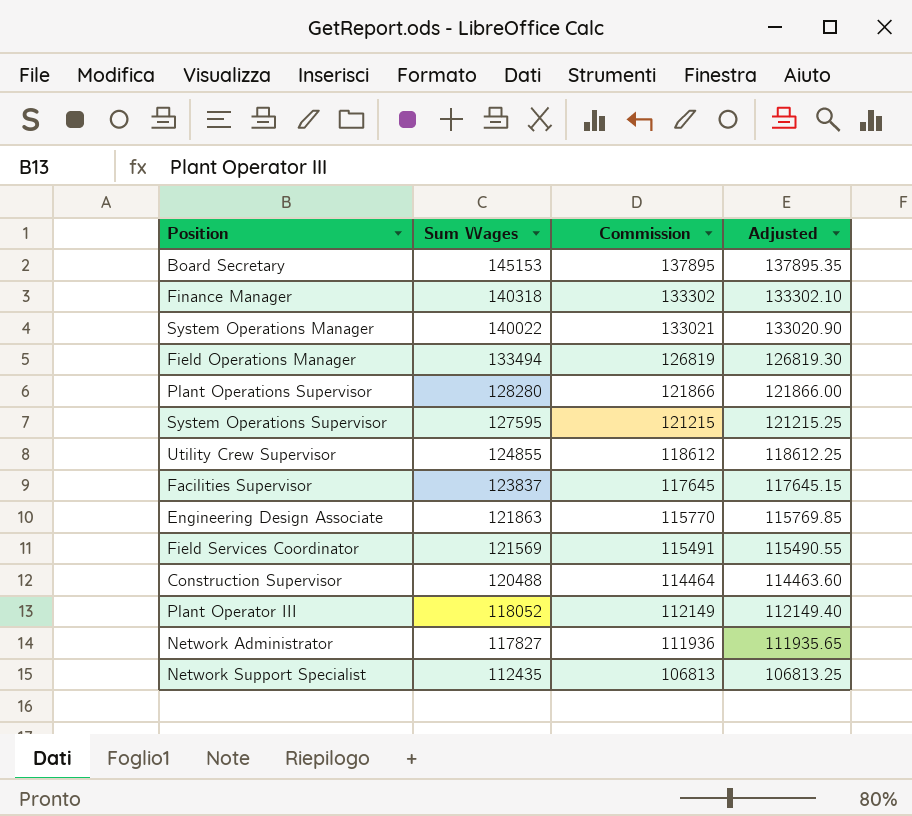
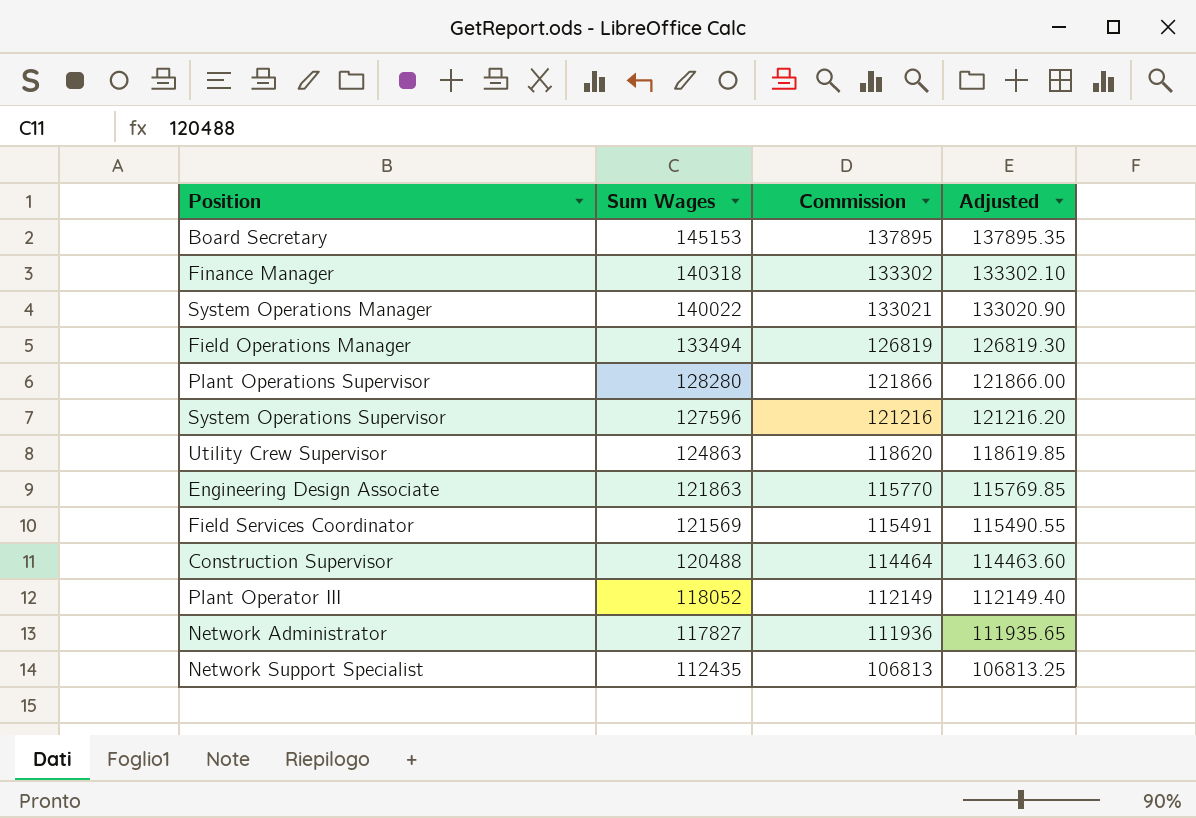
row Facilities Supervisor: 123837 | 117645 | 117645.15 -> none
System Operations Supervisor | Sum Wages: 127595 -> 127596
System Operations Supervisor | Commission: 121215 -> 121216
System Operations Supervisor | Adjusted: 121215.25 -> 121216.20
Utility Crew Supervisor | Sum Wages: 124855 -> 124863
Utility Crew Supervisor | Commission: 118612 -> 118620
Utility Crew Supervisor | Adjusted: 118612.25 -> 118619.85

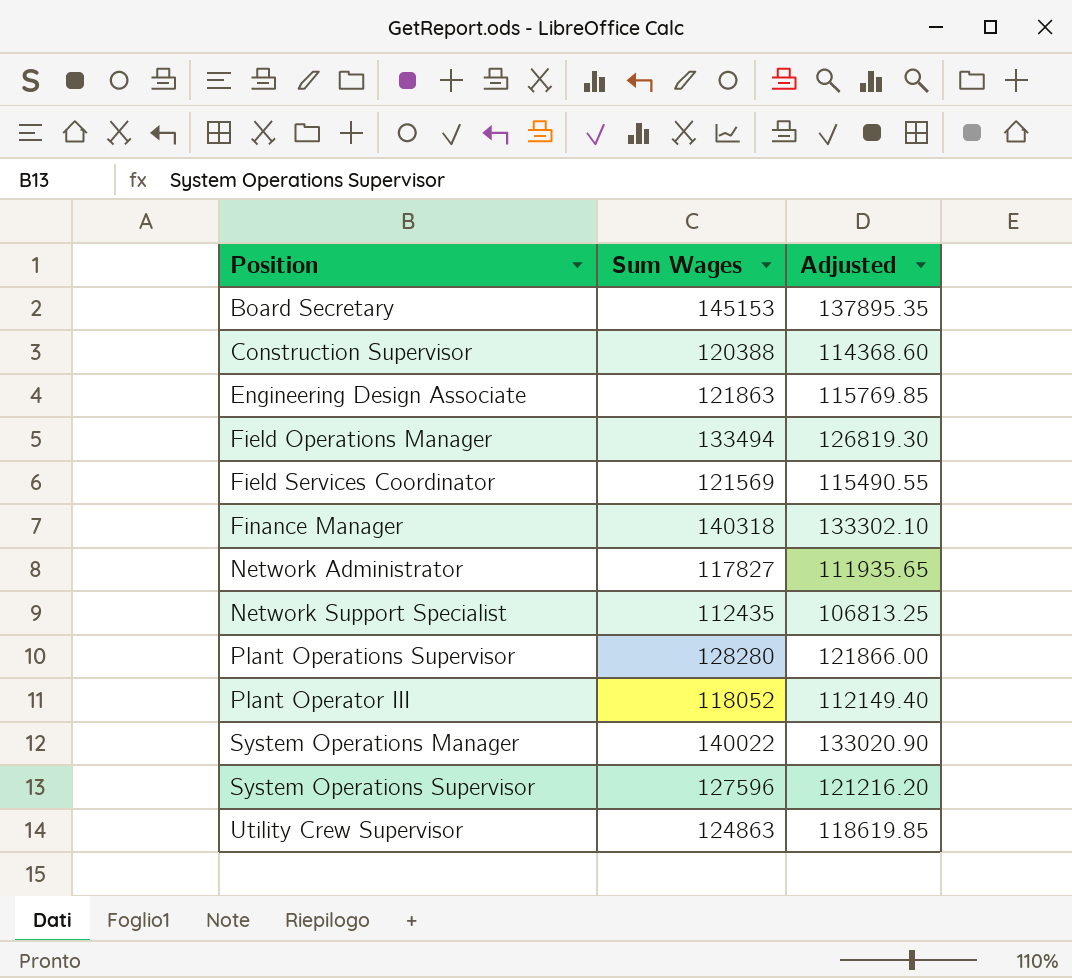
row order: Sum Wages descending -> Position ascending
column Commission | formula: [Sum Wages] * 0.95 -> none
Construction Supervisor | Sum Wages: 120488 -> 120388
Construction Supervisor | Adjusted: 114463.60 -> 114368.60

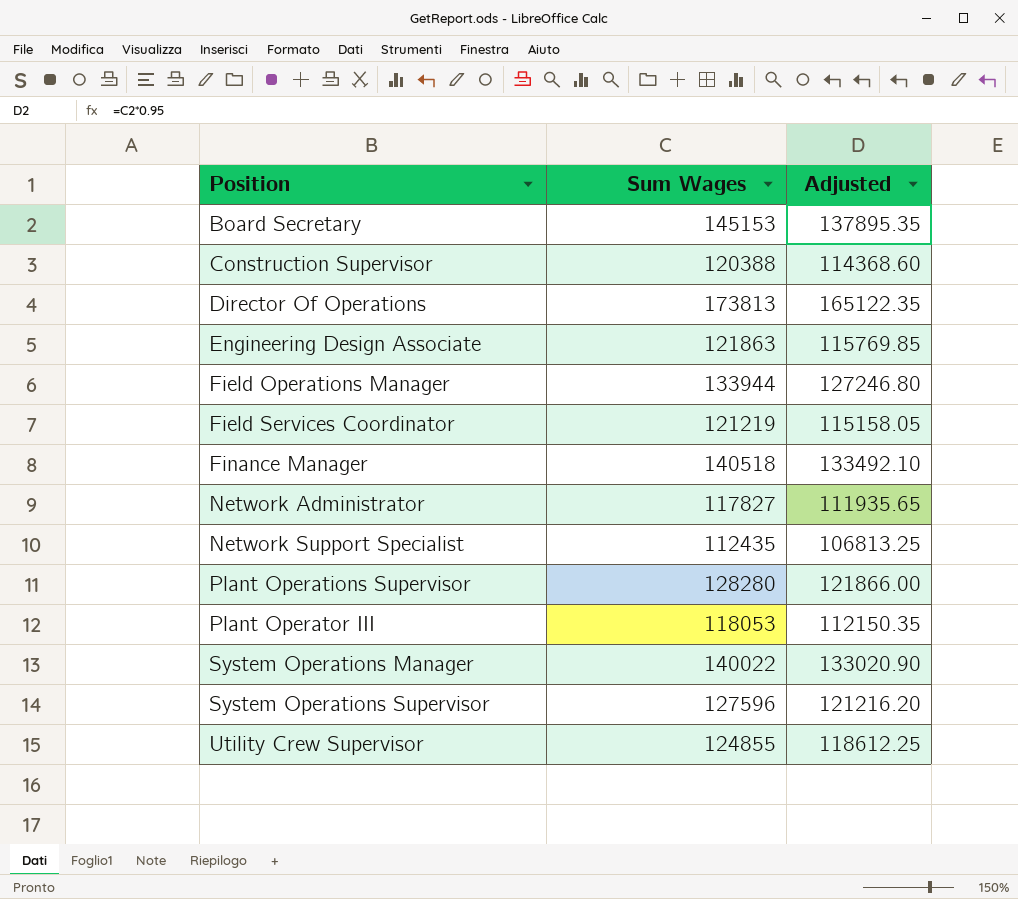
row Director Of Operations: none -> 173813 | 165122.35
Field Operations Manager | Sum Wages: 133494 -> 133944
Field Operations Manager | Adjusted: 126819.30 -> 127246.80
Field Services Coordinator | Sum Wages: 121569 -> 121219
Field Services Coordinator | Adjusted: 115490.55 -> 115158.05
Finance Manager | Sum Wages: 140318 -> 140518
Finance Manager | Adjusted: 133302.10 -> 133492.10
Plant Operator III | Sum Wages: 118052 -> 118053
Plant Operator III | Adjusted: 112149.40 -> 112150.35
Utility Crew Supervisor | Sum Wages: 124863 -> 124855
Utility Crew Supervisor | Adjusted: 118619.85 -> 118612.25

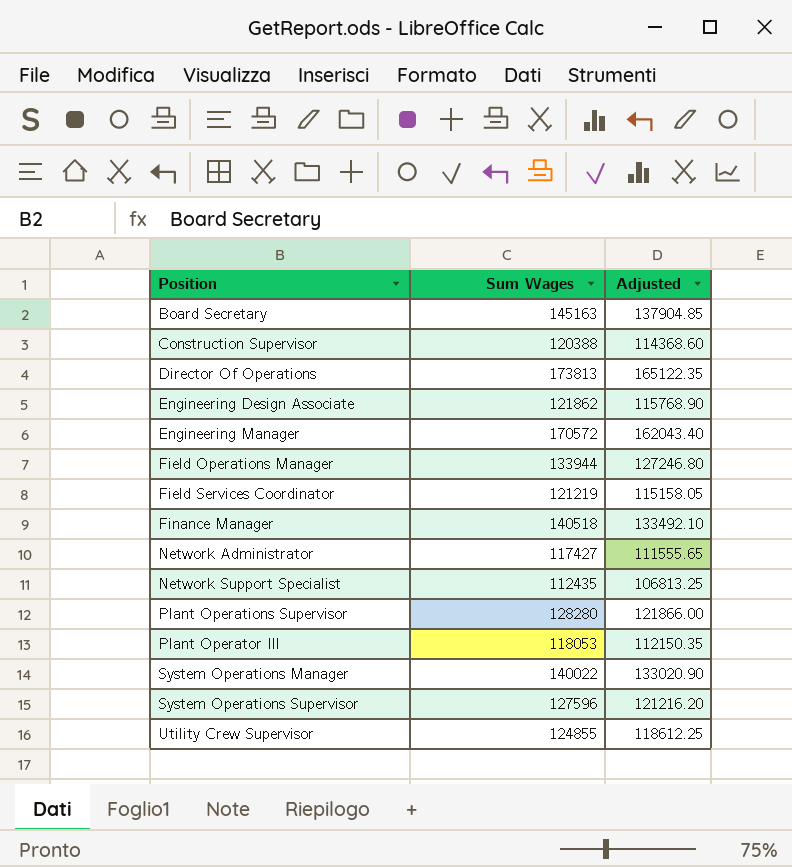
Board Secretary | Sum Wages: 145153 -> 145163
Board Secretary | Adjusted: 137895.35 -> 137904.85
Engineering Design Associate | Sum Wages: 121863 -> 121862
Engineering Design Associate | Adjusted: 115769.85 -> 115768.90
row Engineering Manager: none -> 170572 | 162043.40
Network Administrator | Sum Wages: 117827 -> 117427
Network Administrator | Adjusted: 111935.65 -> 111555.65

